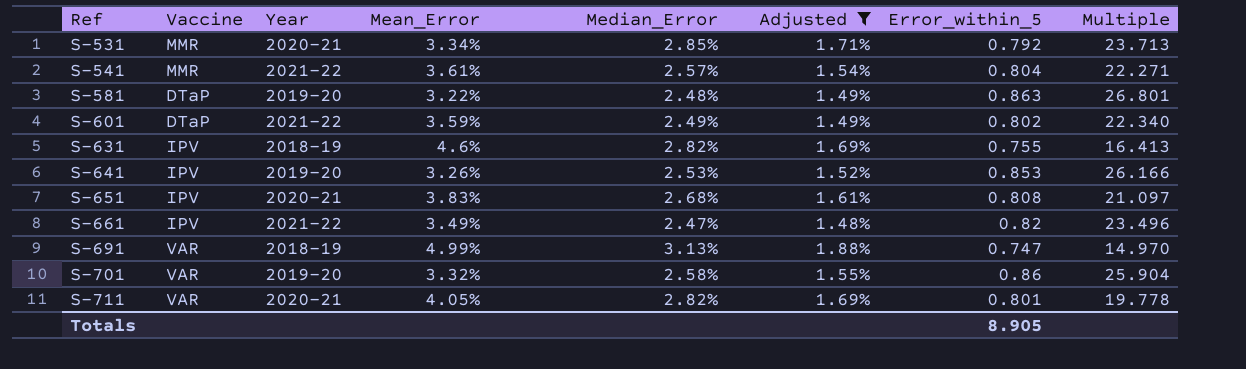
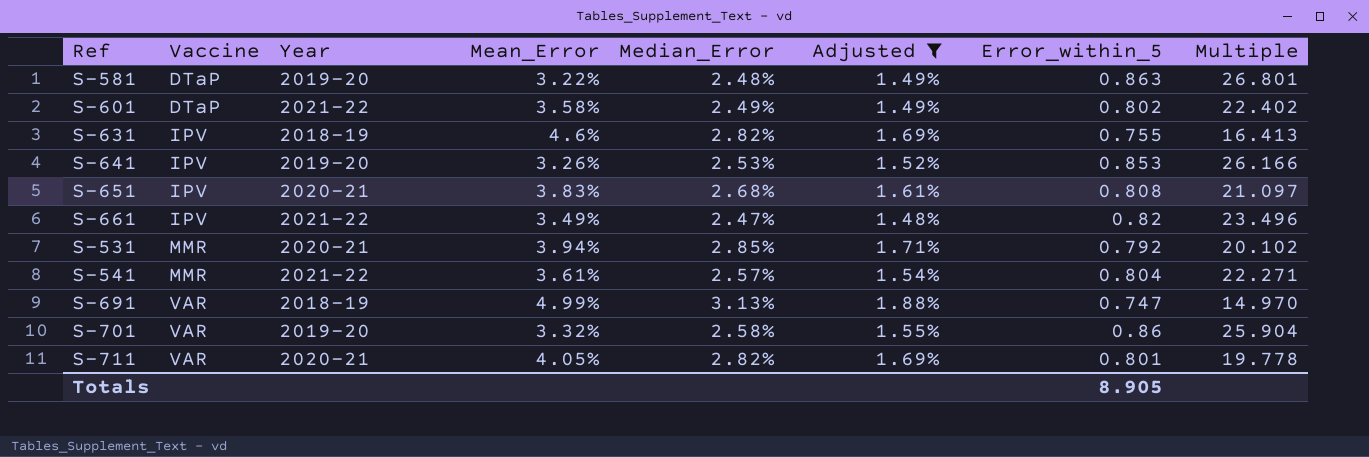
row order: Ref ascending -> Vaccine ascending
S-601 | Mean_Error: 3.59% -> 3.58%
S-601 | Multiple: 22.340 -> 22.402
S-531 | Mean_Error: 3.34% -> 3.94%
S-531 | Multiple: 23.713 -> 20.102

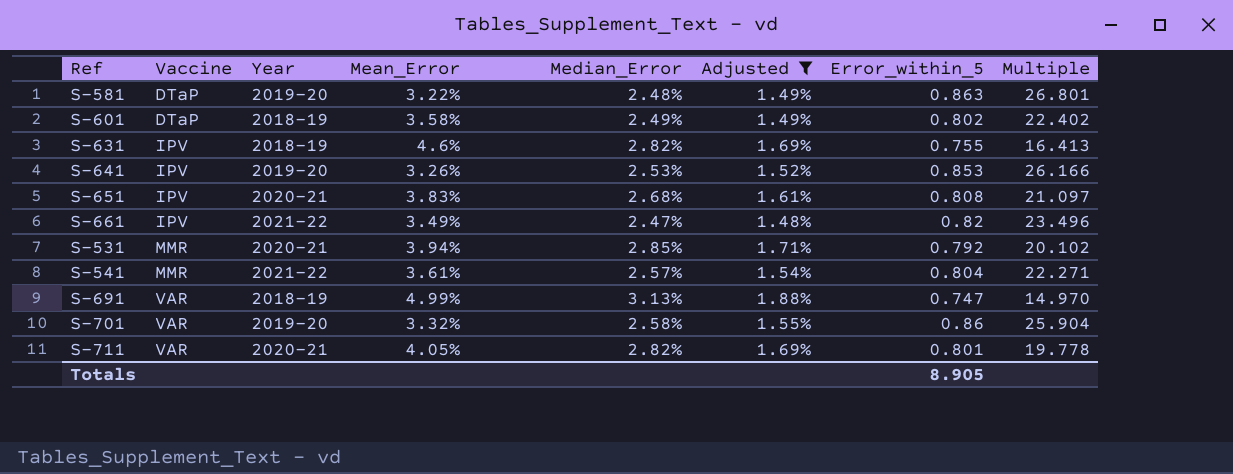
S-601 | Year: 2021–22 -> 2018–19

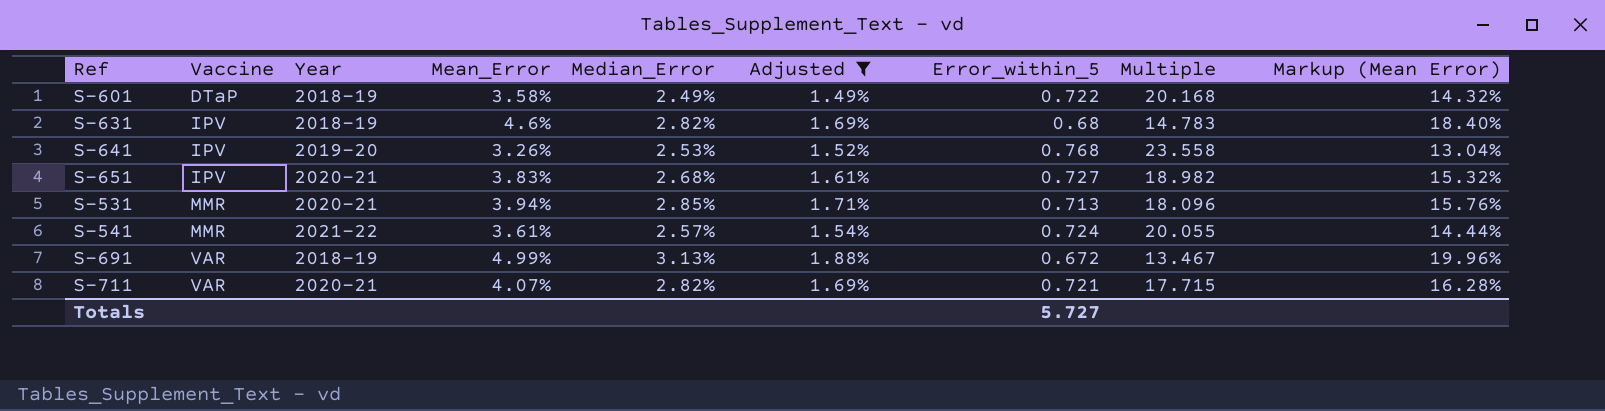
column Markup (Mean Error) | formula: none -> [Mean_Error] * 4
row S-581: DTaP | 2019–20 | 3.22% | 2.48% | 1.49% | 0.863 | 26.801 -> none
row S-661: IPV | 2021–22 | 3.49% | 2.47% | 1.48% | 0.82 | 23.496 -> none
row S-701: VAR | 2019–20 | 3.32% | 2.58% | 1.55% | 0.86 | 25.904 -> none
S-601 | Error_within_5: 0.802 -> 0.722
S-601 | Multiple: 22.402 -> 20.168
S-631 | Error_within_5: 0.755 -> 0.68
S-631 | Multiple: 16.413 -> 14.783
S-641 | Error_within_5: 0.853 -> 0.768
S-641 | Multiple: 26.166 -> 23.558
S-651 | Error_within_5: 0.808 -> 0.727
S-651 | Multiple: 21.097 -> 18.982
S-531 | Error_within_5: 0.792 -> 0.713
S-531 | Multiple: 20.102 -> 18.096
S-541 | Error_within_5: 0.804 -> 0.724
S-541 | Multiple: 22.271 -> 20.055
S-691 | Error_within_5: 0.747 -> 0.672
S-691 | Multiple: 14.970 -> 13.467
S-711 | Mean_Error: 4.05% -> 4.07%
S-711 | Error_within_5: 0.801 -> 0.721
S-711 | Multiple: 19.778 -> 17.715
Totals | Error_within_5: 8.905 -> 5.727

